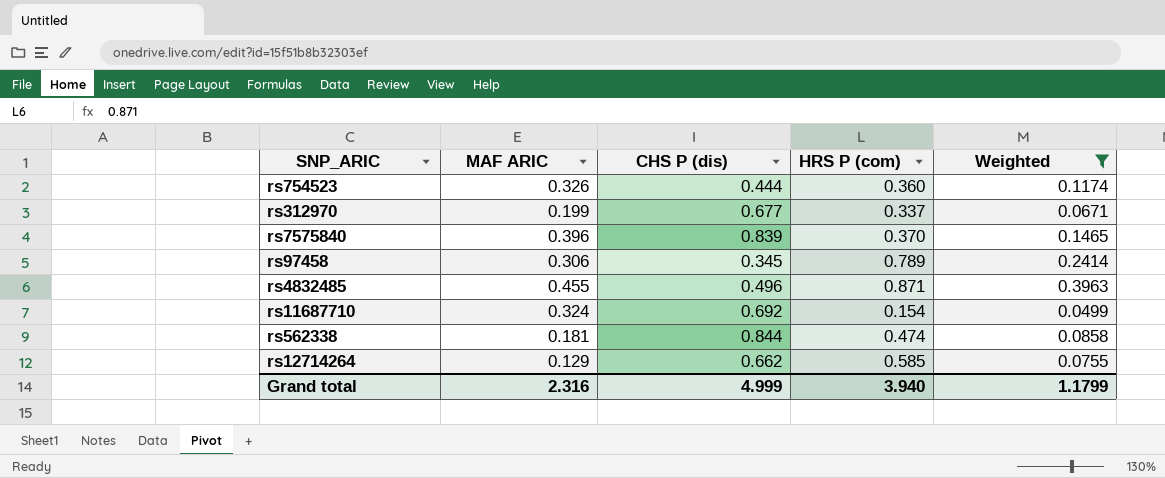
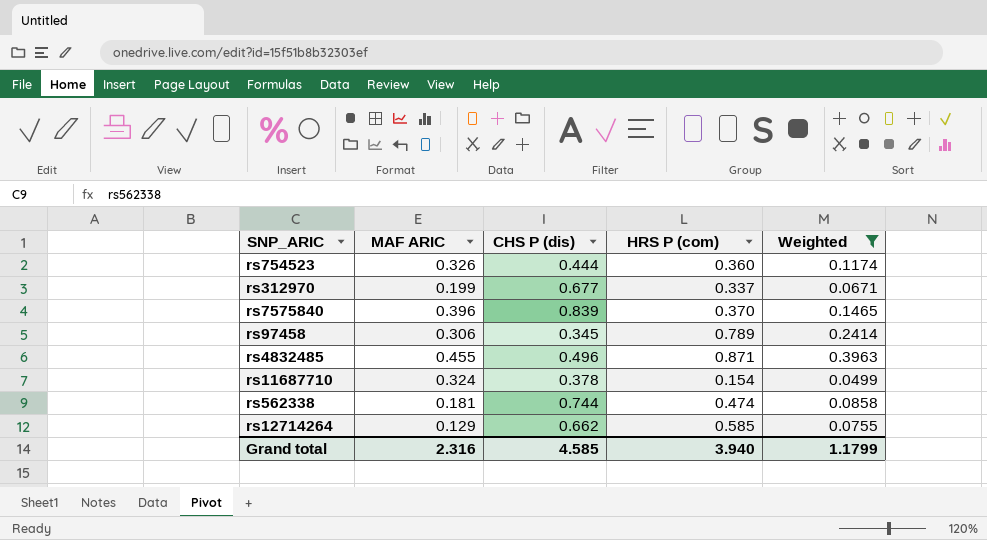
rs11687710 | CHS P (dis): 0.692 -> 0.378
rs562338 | CHS P (dis): 0.844 -> 0.744
Grand total | CHS P (dis): 4.999 -> 4.585

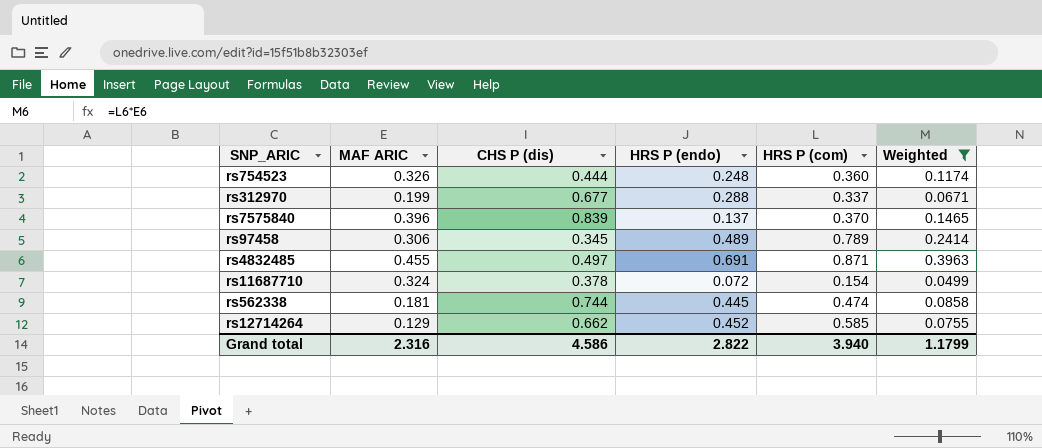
column HRS P (endo) | position: none -> 4
rs4832485 | CHS P (dis): 0.496 -> 0.497
Grand total | CHS P (dis): 4.585 -> 4.586

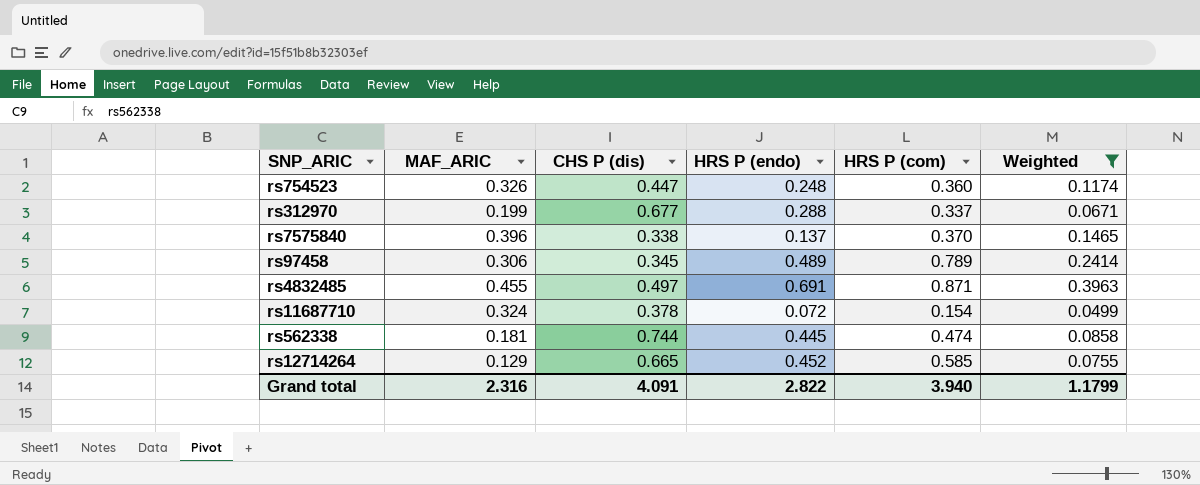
column name: MAF ARIC -> MAF_ARIC
rs754523 | CHS P (dis): 0.444 -> 0.447
rs7575840 | CHS P (dis): 0.839 -> 0.338
rs12714264 | CHS P (dis): 0.662 -> 0.665
Grand total | CHS P (dis): 4.586 -> 4.091

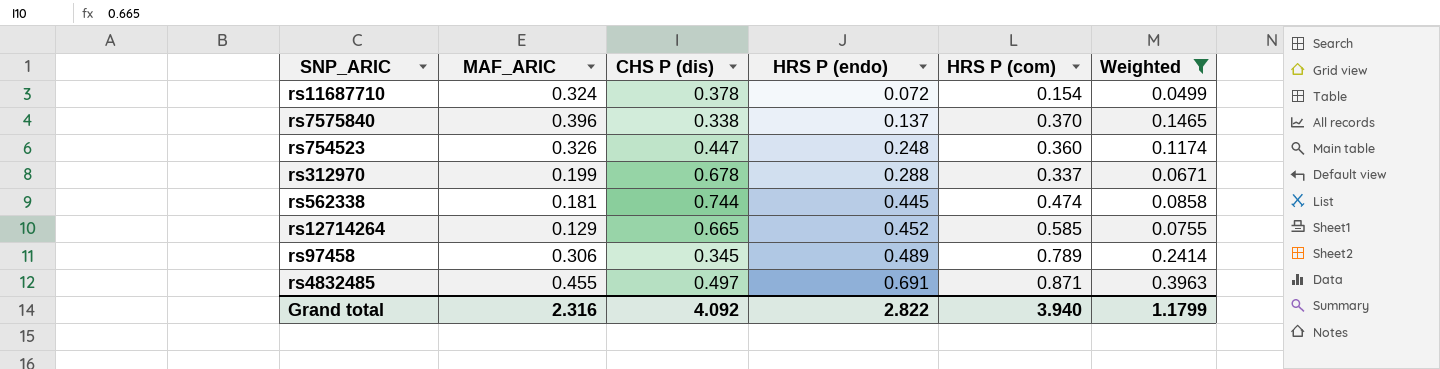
row order: none -> HRS P (endo) ascending
rs312970 | CHS P (dis): 0.677 -> 0.678
Grand total | CHS P (dis): 4.091 -> 4.092

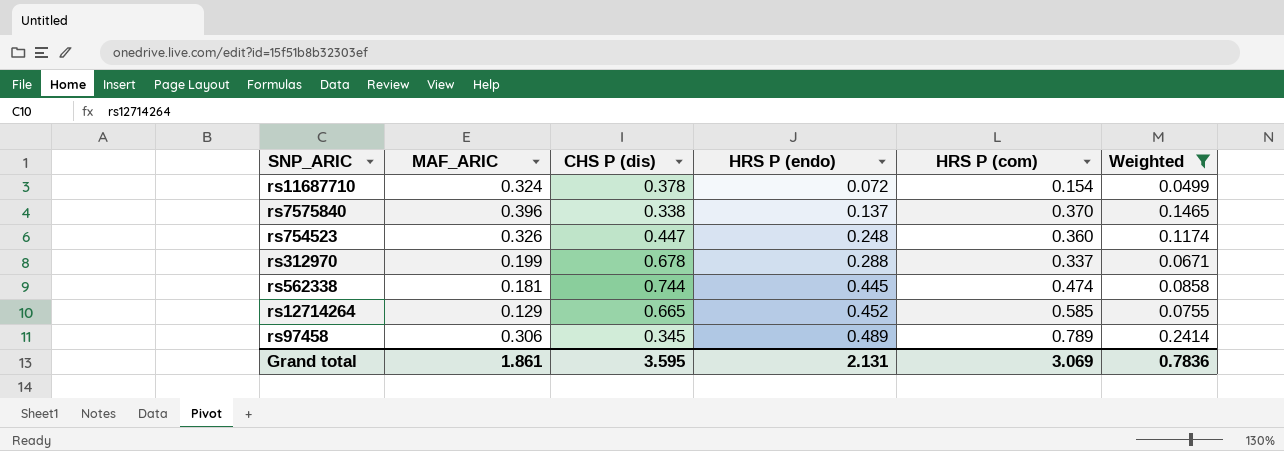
row rs4832485: 0.455 | 0.497 | 0.691 | 0.871 | 0.3963 -> none
Grand total | MAF_ARIC: 2.316 -> 1.861
Grand total | CHS P (dis): 4.092 -> 3.595
Grand total | HRS P (endo): 2.822 -> 2.131
Grand total | HRS P (com): 3.940 -> 3.069
Grand total | Weighted: 1.1799 -> 0.7836

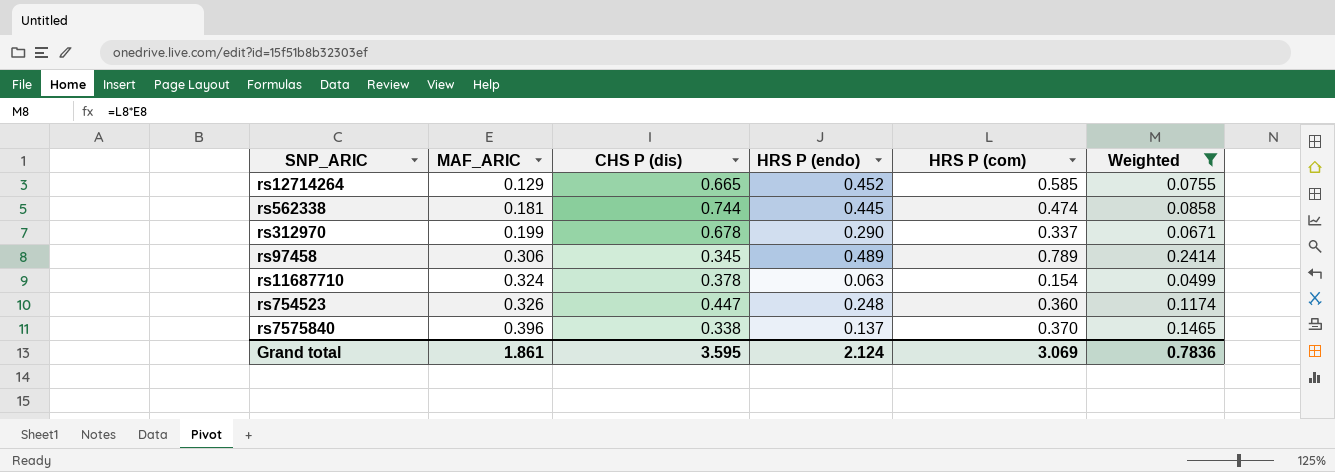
row order: HRS P (endo) ascending -> MAF_ARIC ascending
rs312970 | HRS P (endo): 0.288 -> 0.290
rs11687710 | HRS P (endo): 0.072 -> 0.063
Grand total | HRS P (endo): 2.131 -> 2.124

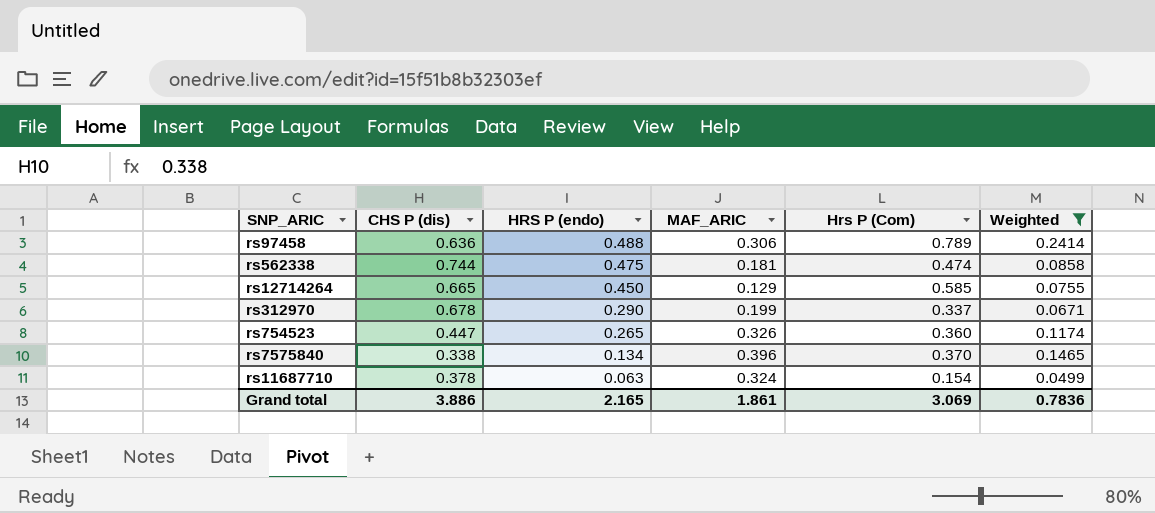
row order: MAF_ARIC ascending -> HRS P (endo) descending
column MAF_ARIC | position: 2 -> 4
column name: HRS P (com) -> Hrs P (Com)
rs97458 | CHS P (dis): 0.345 -> 0.636
rs97458 | HRS P (endo): 0.489 -> 0.488
rs562338 | HRS P (endo): 0.445 -> 0.475
rs12714264 | HRS P (endo): 0.452 -> 0.450
rs754523 | HRS P (endo): 0.248 -> 0.265
rs7575840 | HRS P (endo): 0.137 -> 0.134
Grand total | CHS P (dis): 3.595 -> 3.886
Grand total | HRS P (endo): 2.124 -> 2.165

